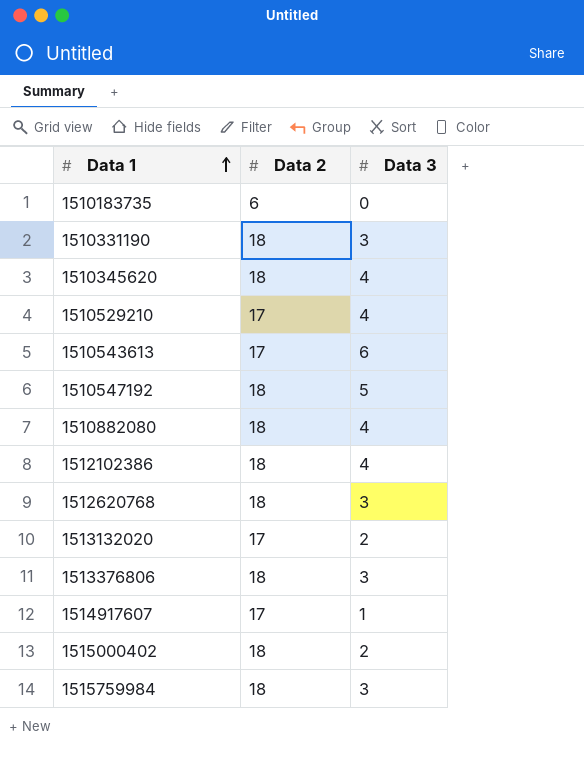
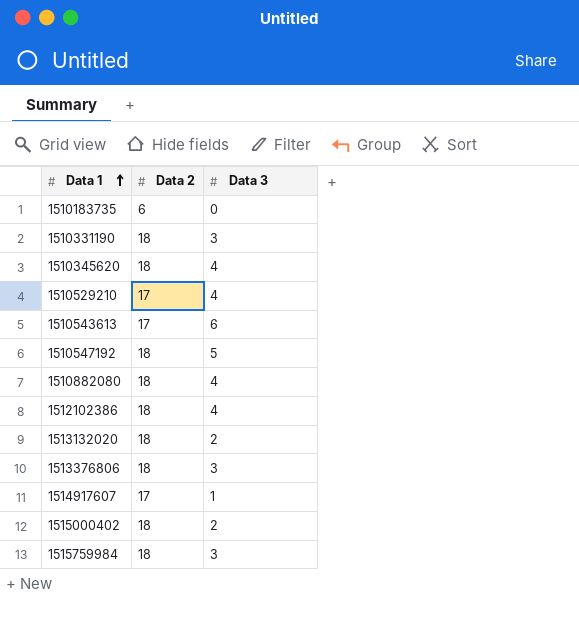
row 1512620768: 18 | 3 -> none
1513132020 | Data 2: 17 -> 18

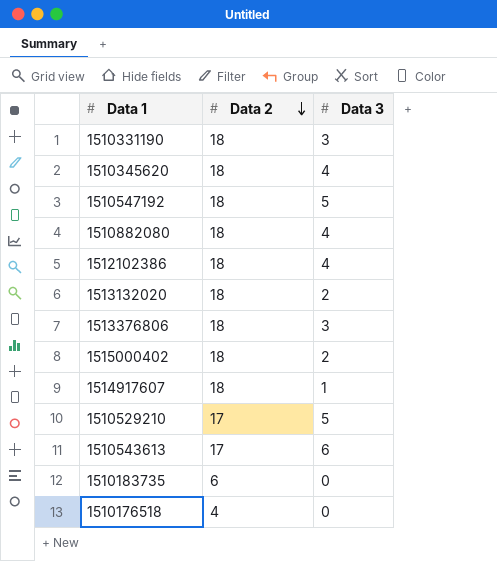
row order: Data 1 ascending -> Data 2 descending
row 1515759984: 18 | 3 -> none
1514917607 | Data 2: 17 -> 18
1510529210 | Data 3: 4 -> 5
row 1510176518: none -> 4 | 0

